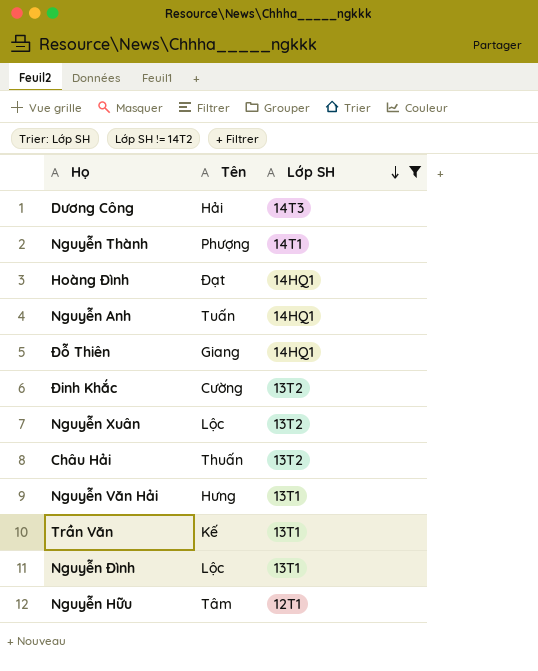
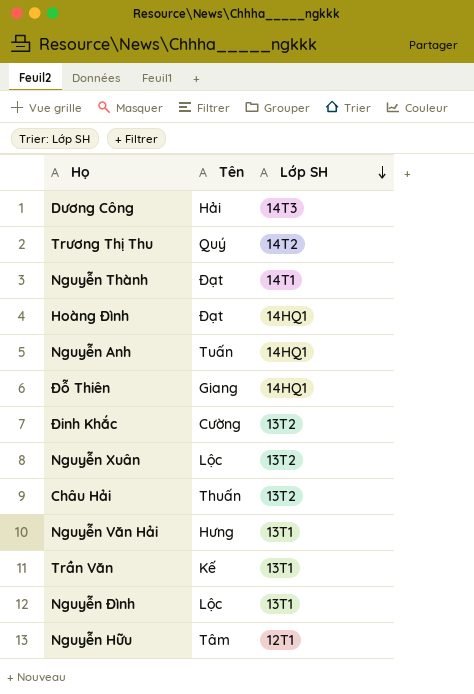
filter: Lớp SH != 14T2 -> none
Nguyễn Thành | Tên: Phượng -> Đạt

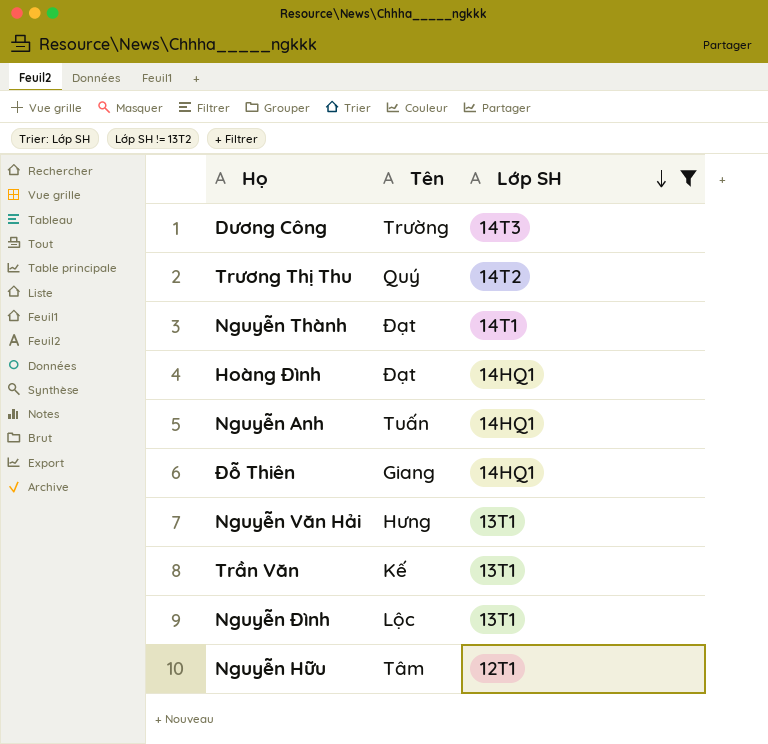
filter: none -> Lớp SH != 13T2
Dương Công | Tên: Hải -> Trường

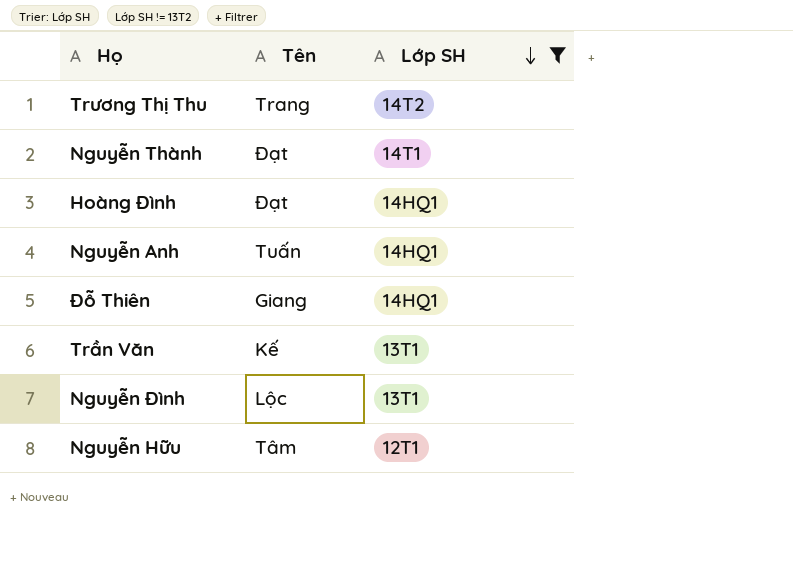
row Dương Công: Trường | 14T3 -> none
row Nguyễn Văn Hải: Hưng | 13T1 -> none
Trương Thị Thu | Tên: Quý -> Trang

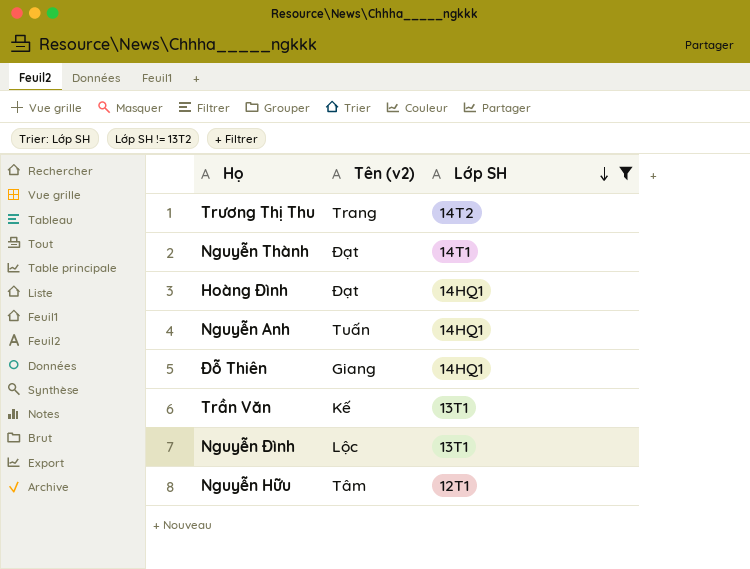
column name: Tên -> Tên (v2)

